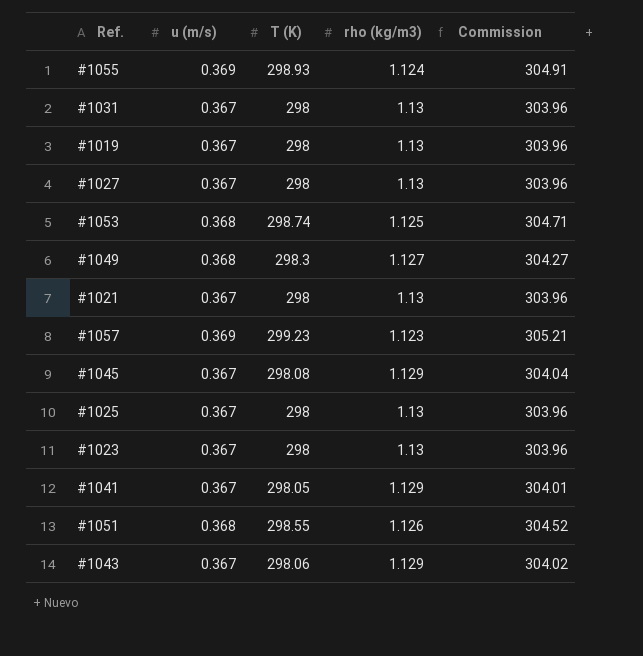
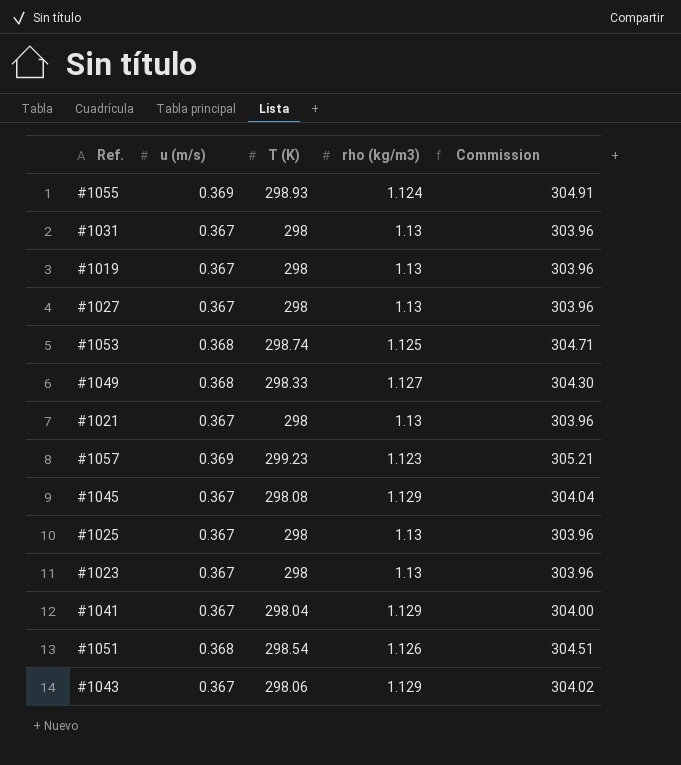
#1049 | T (K): 298.3 -> 298.33
#1049 | Commission: 304.27 -> 304.30
#1041 | T (K): 298.05 -> 298.04
#1041 | Commission: 304.01 -> 304.00
#1051 | T (K): 298.55 -> 298.54
#1051 | Commission: 304.52 -> 304.51

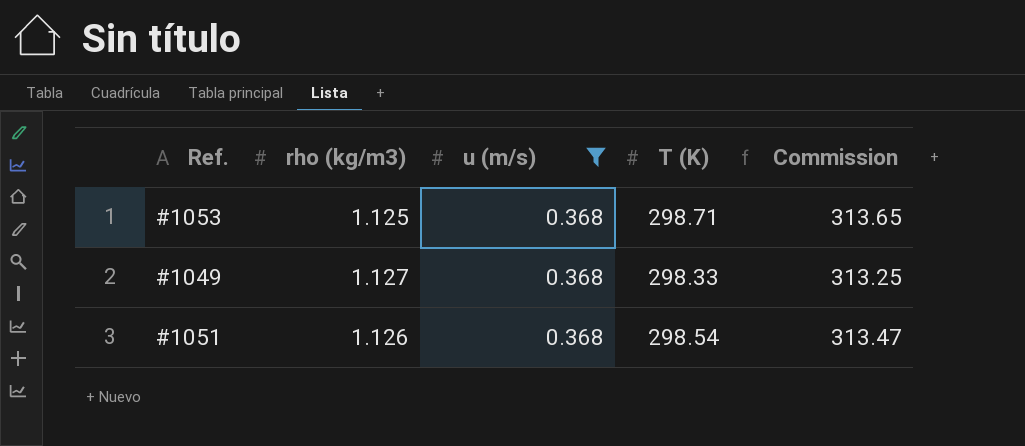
filter: none -> u (m/s) = 0.368
column rho (kg/m3) | position: 4 -> 2
column Commission | formula: [T (K)] * 1.02 -> [T (K)] * 1.05
#1053 | T (K): 298.74 -> 298.71

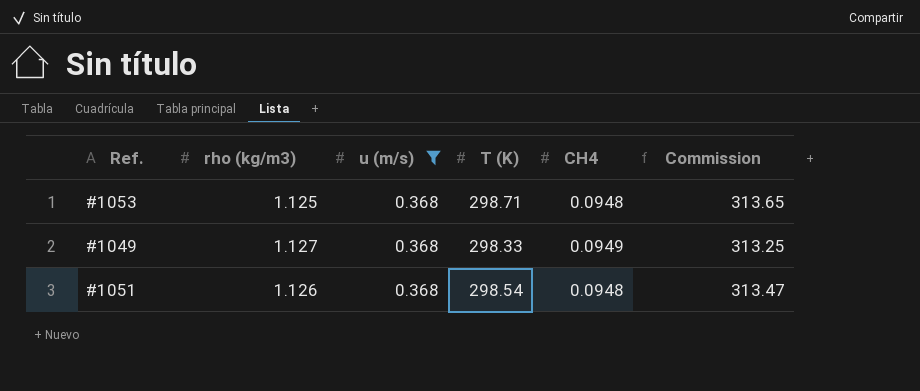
column CH4 | position: none -> 5

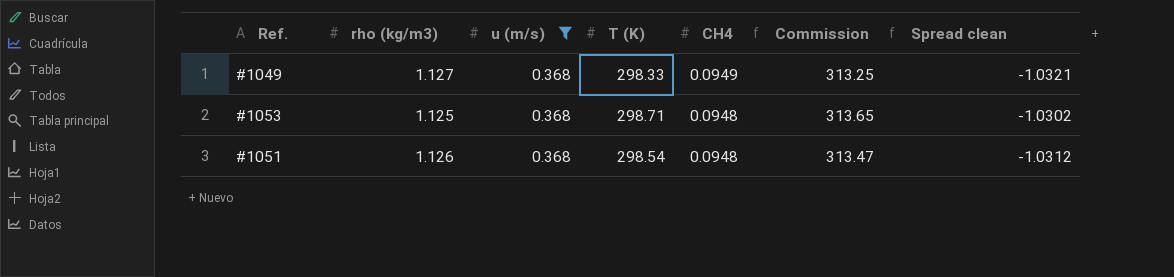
row order: none -> CH4 descending
column Spread clean | formula: none -> [CH4] - [rho (kg/m3)]

